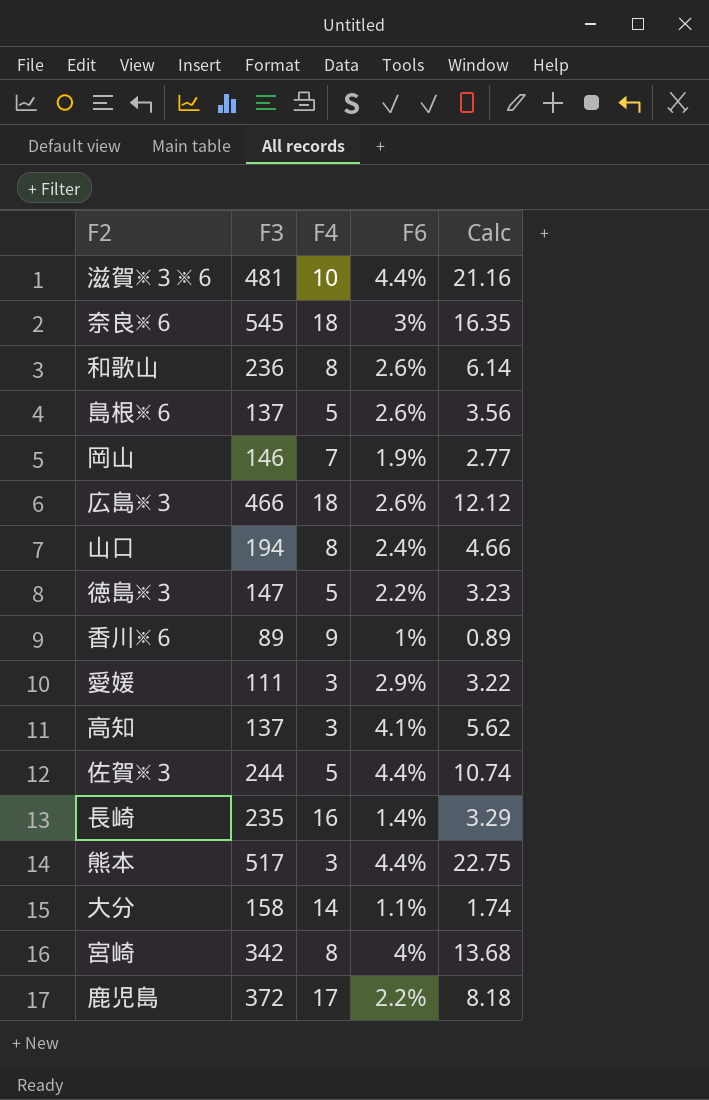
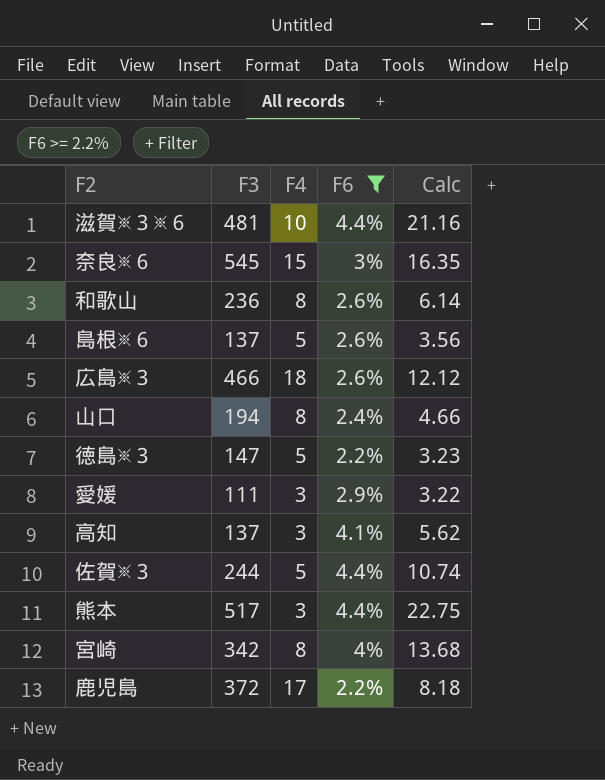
filter: none -> F6 >= 2.2%
奈良※６ | F4: 18 -> 15

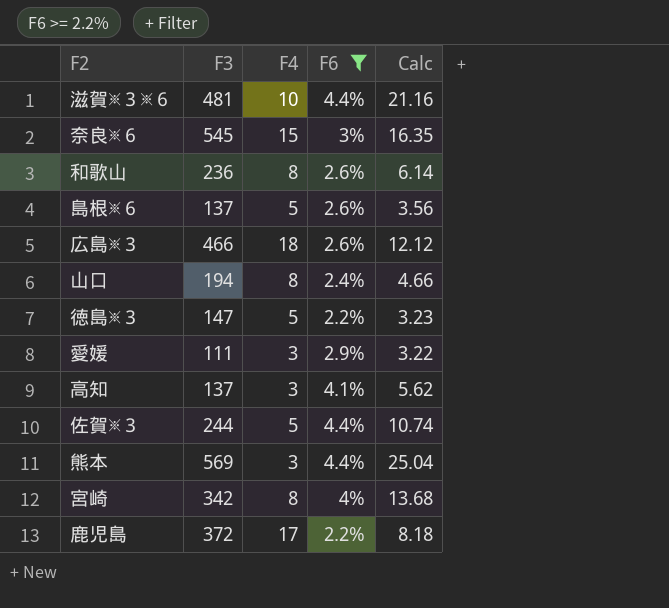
熊本 | F3: 517 -> 569
熊本 | Calc: 22.75 -> 25.04

